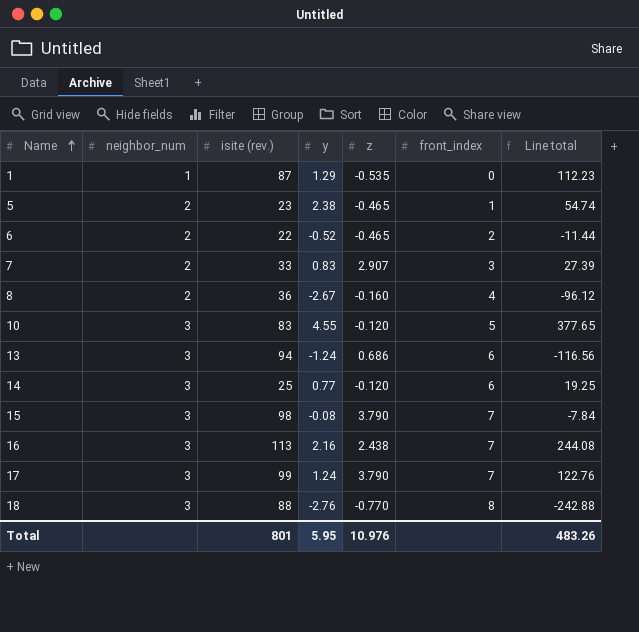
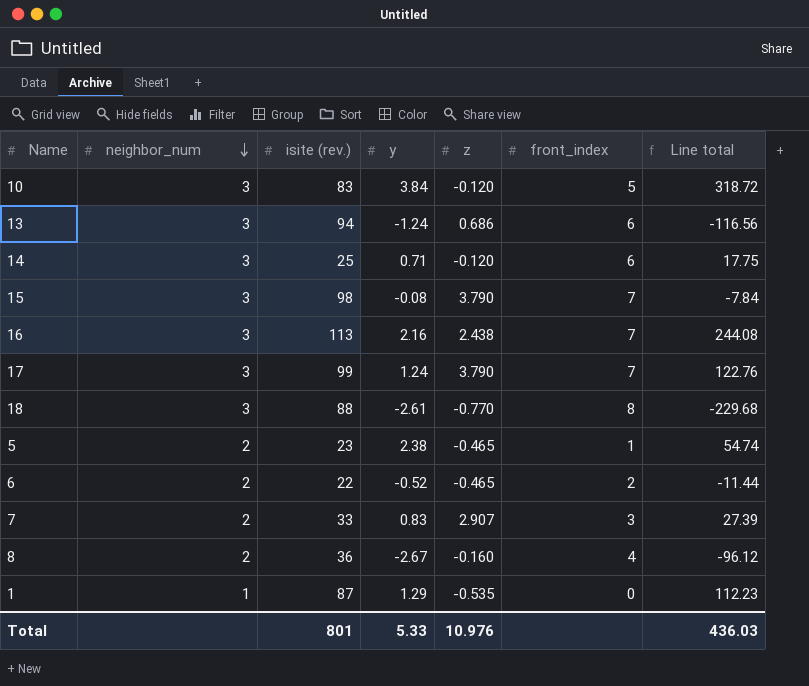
row order: Name ascending -> neighbor_num descending
10 | y: 4.55 -> 3.84
10 | Line total: 377.65 -> 318.72
14 | y: 0.77 -> 0.71
14 | Line total: 19.25 -> 17.75
18 | y: -2.76 -> -2.61
18 | Line total: -242.88 -> -229.68
Total | y: 5.95 -> 5.33
Total | Line total: 483.26 -> 436.03

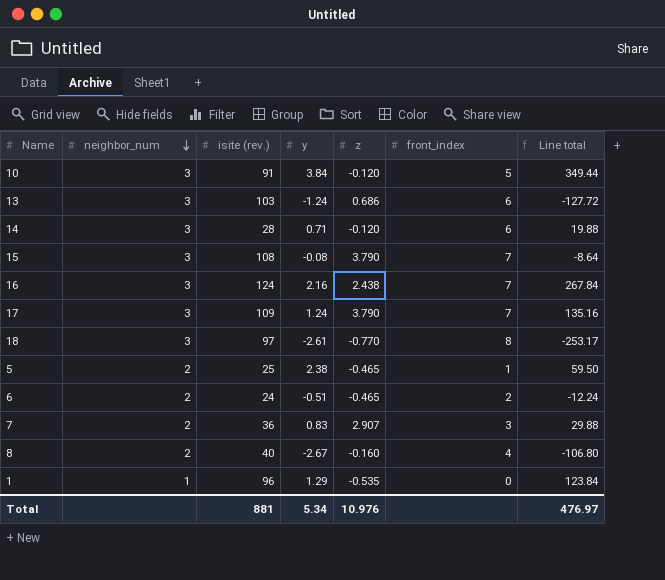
10 | isite (rev.): 83 -> 91
10 | Line total: 318.72 -> 349.44
13 | isite (rev.): 94 -> 103
13 | Line total: -116.56 -> -127.72
14 | isite (rev.): 25 -> 28
14 | Line total: 17.75 -> 19.88
15 | isite (rev.): 98 -> 108
15 | Line total: -7.84 -> -8.64
16 | isite (rev.): 113 -> 124
16 | Line total: 244.08 -> 267.84
17 | isite (rev.): 99 -> 109
17 | Line total: 122.76 -> 135.16
18 | isite (rev.): 88 -> 97
18 | Line total: -229.68 -> -253.17
5 | isite (rev.): 23 -> 25
5 | Line total: 54.74 -> 59.50
6 | isite (rev.): 22 -> 24
6 | y: -0.52 -> -0.51
6 | Line total: -11.44 -> -12.24
7 | isite (rev.): 33 -> 36
7 | Line total: 27.39 -> 29.88
8 | isite (rev.): 36 -> 40
8 | Line total: -96.12 -> -106.80
1 | isite (rev.): 87 -> 96
1 | Line total: 112.23 -> 123.84
Total | isite (rev.): 801 -> 881
Total | y: 5.33 -> 5.34
Total | Line total: 436.03 -> 476.97

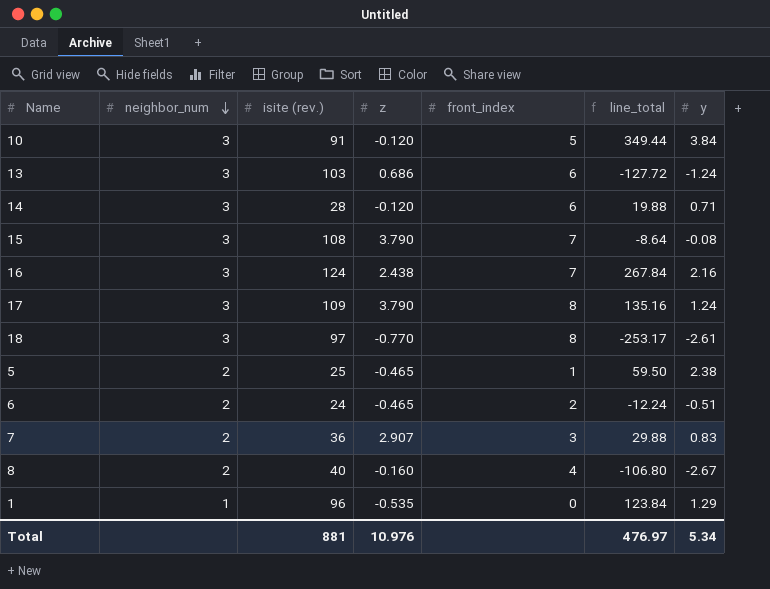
column name: Line total -> line_total
column y | position: 4 -> 7
17 | front_index: 7 -> 8

